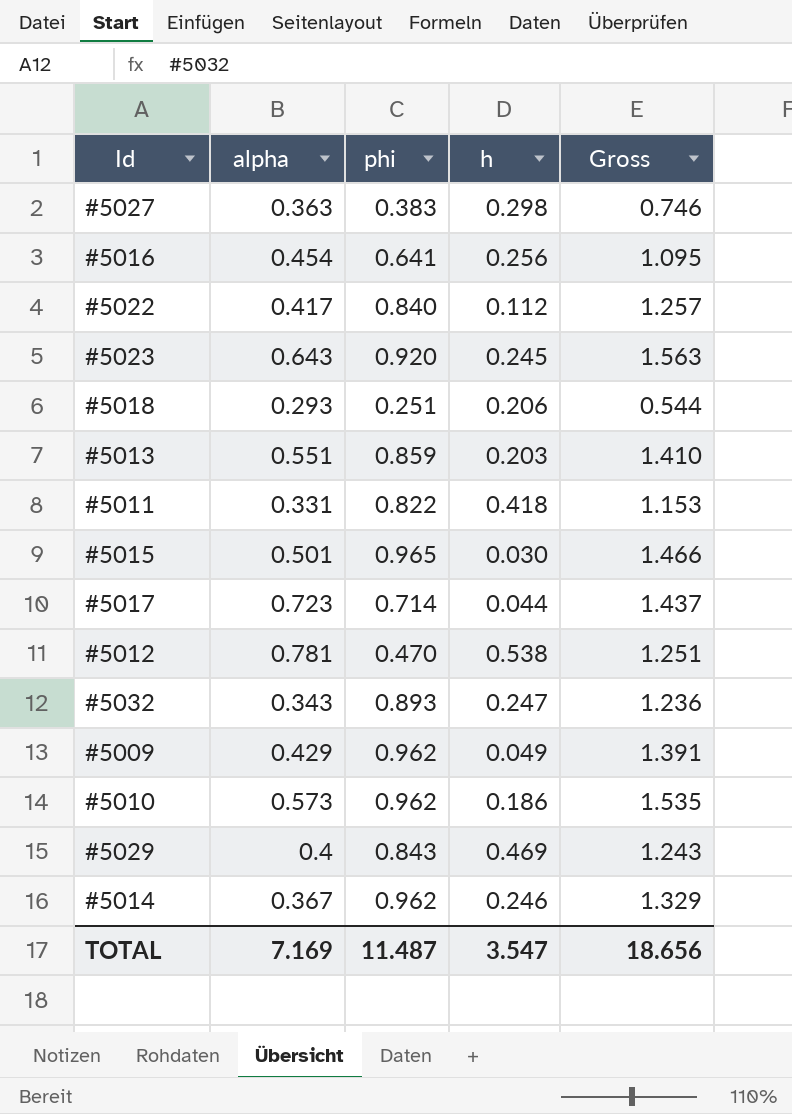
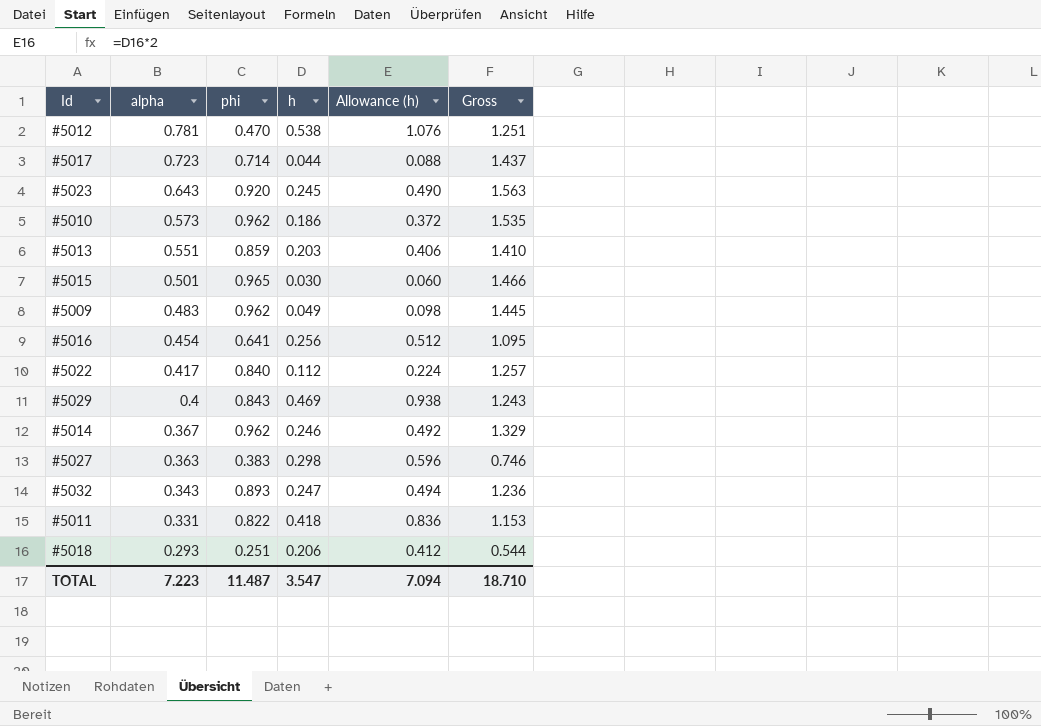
row order: none -> alpha descending
column Allowance (h) | formula: none -> [h] * 2
#5009 | alpha: 0.429 -> 0.483
#5009 | Gross: 1.391 -> 1.445
TOTAL | alpha: 7.169 -> 7.223
TOTAL | Gross: 18.656 -> 18.710

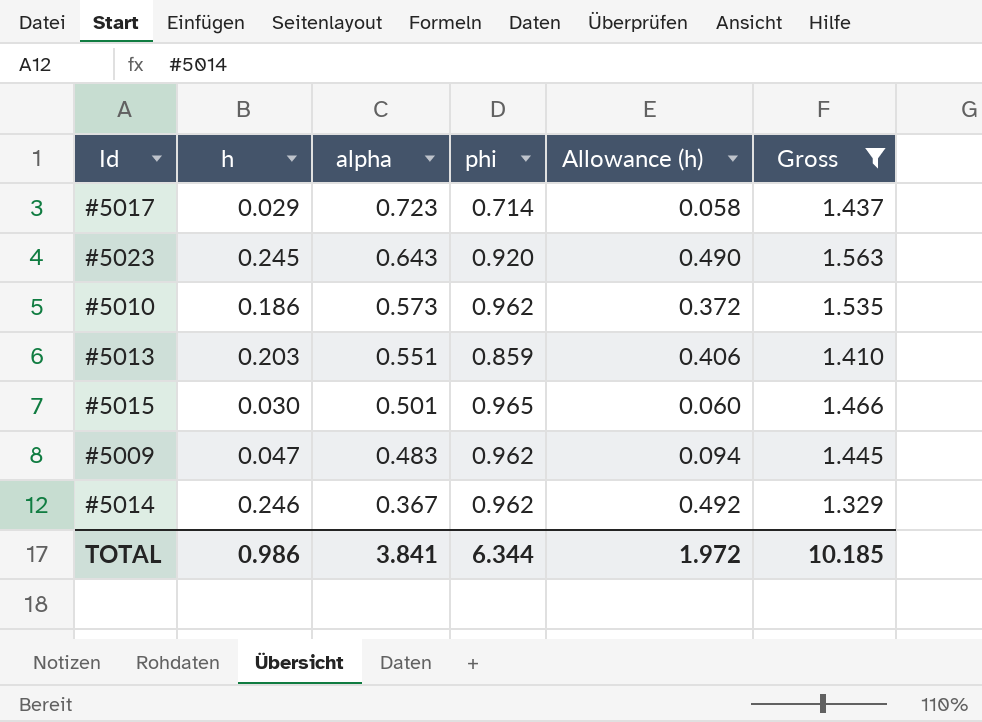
filter: none -> Gross >= 1.329
column h | position: 4 -> 2
#5017 | h: 0.044 -> 0.029
#5017 | Allowance (h): 0.088 -> 0.058
#5009 | h: 0.049 -> 0.047
#5009 | Allowance (h): 0.098 -> 0.094
TOTAL | h: 3.547 -> 0.986
TOTAL | alpha: 7.223 -> 3.841
TOTAL | phi: 11.487 -> 6.344
TOTAL | Allowance (h): 7.094 -> 1.972
TOTAL | Gross: 18.710 -> 10.185

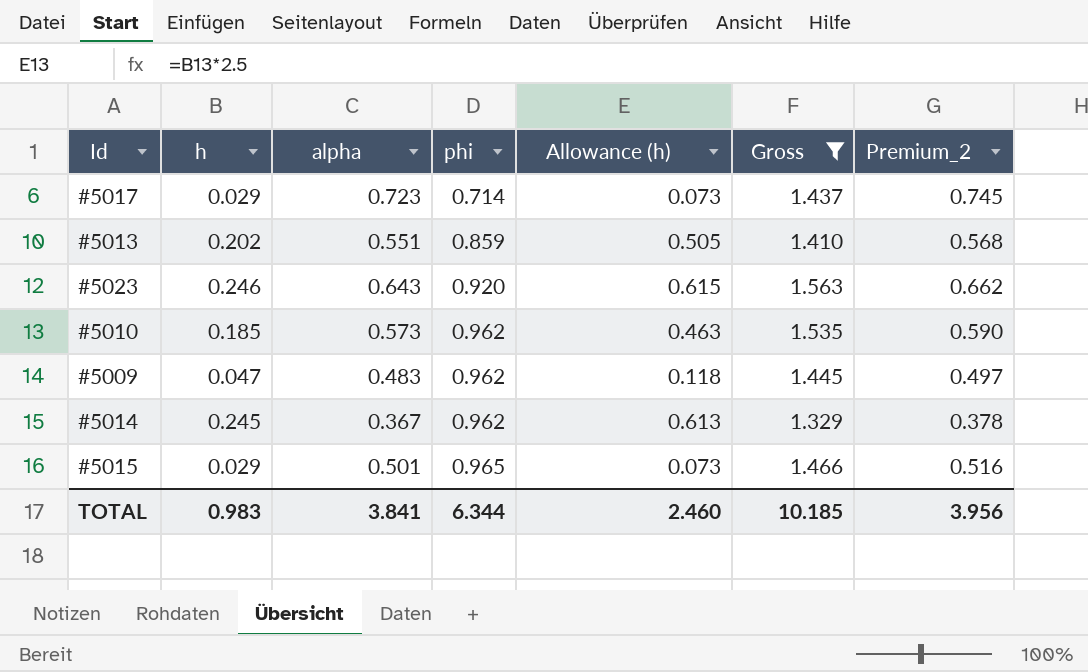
row order: alpha descending -> phi ascending
column Allowance (h) | formula: [h] * 2 -> [h] * 2.5
column Premium_2 | formula: none -> [alpha] * 1.03
#5013 | h: 0.203 -> 0.202
#5023 | h: 0.245 -> 0.246
#5010 | h: 0.186 -> 0.185
#5014 | h: 0.246 -> 0.245
#5015 | h: 0.030 -> 0.029
TOTAL | h: 0.986 -> 0.983
TOTAL | Allowance (h): 1.972 -> 2.460

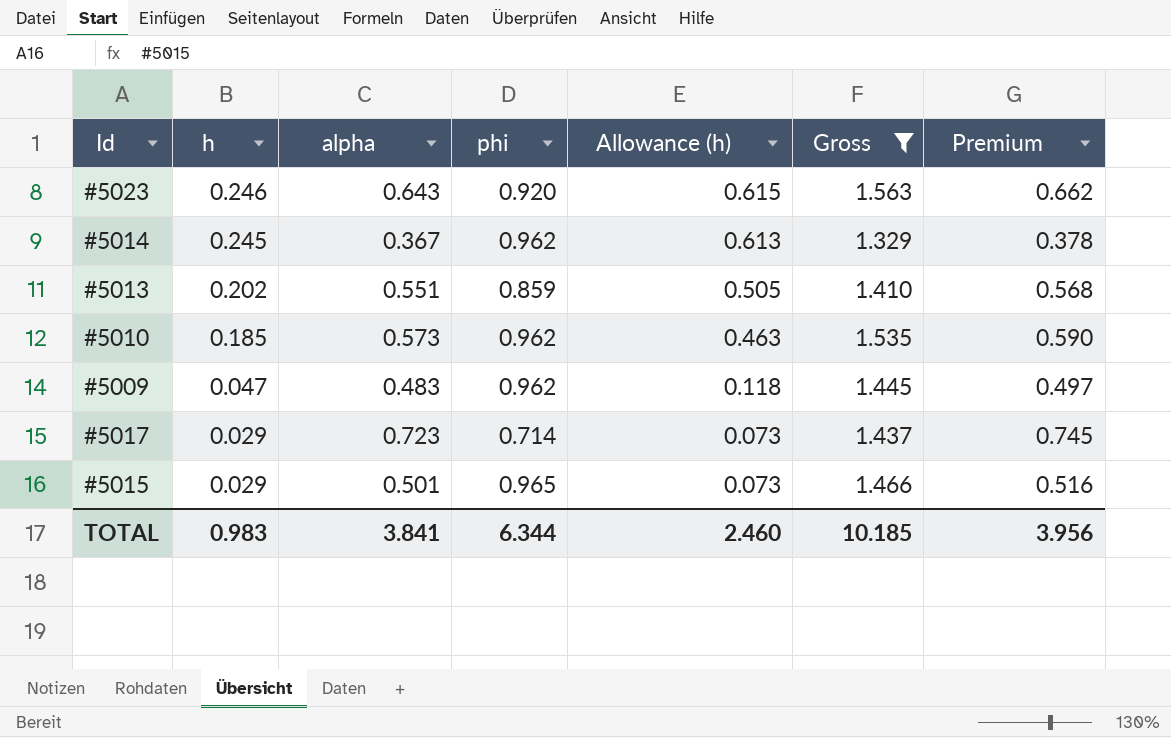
row order: phi ascending -> h descending
column name: Premium_2 -> Premium

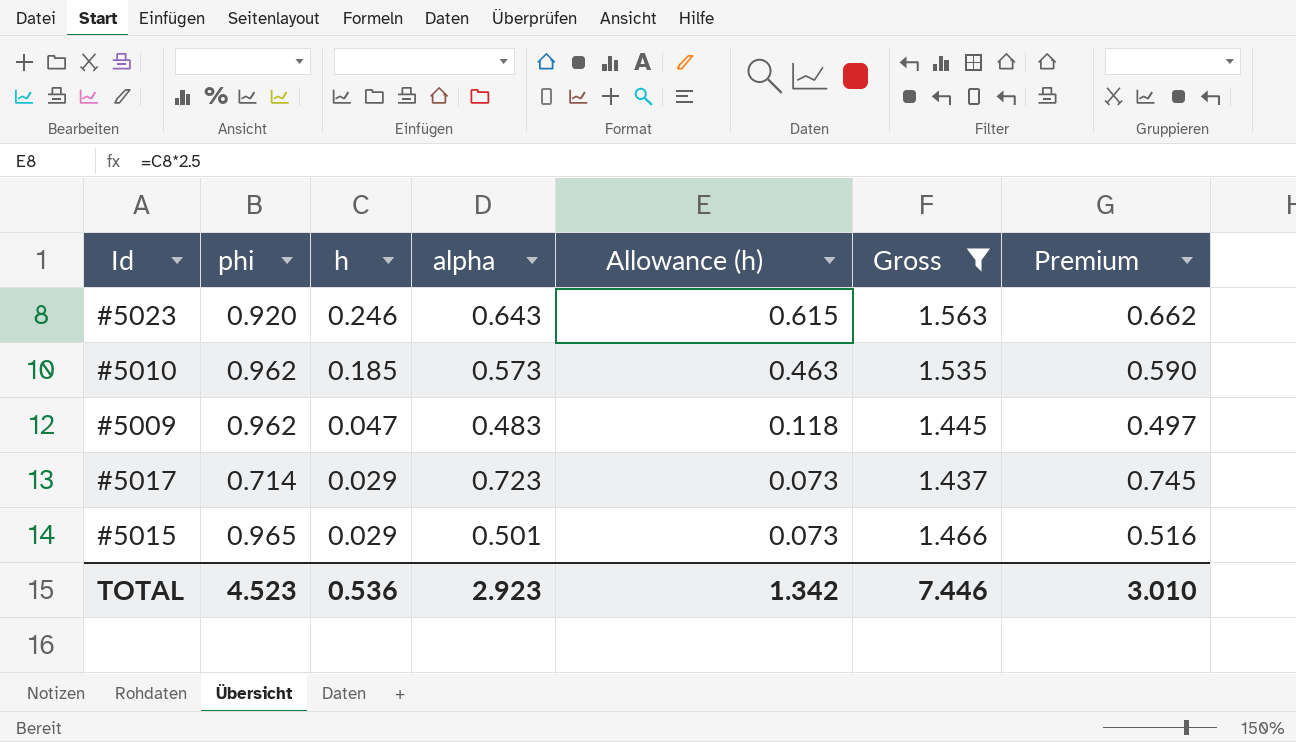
column phi | position: 4 -> 2
row #5014: 0.245 | 0.367 | 0.962 | 0.613 | 1.329 | 0.378 -> none
row #5013: 0.202 | 0.551 | 0.859 | 0.505 | 1.410 | 0.568 -> none
TOTAL | phi: 6.344 -> 4.523
TOTAL | h: 0.983 -> 0.536
TOTAL | alpha: 3.841 -> 2.923
TOTAL | Allowance (h): 2.460 -> 1.342
TOTAL | Gross: 10.185 -> 7.446
TOTAL | Premium: 3.956 -> 3.010

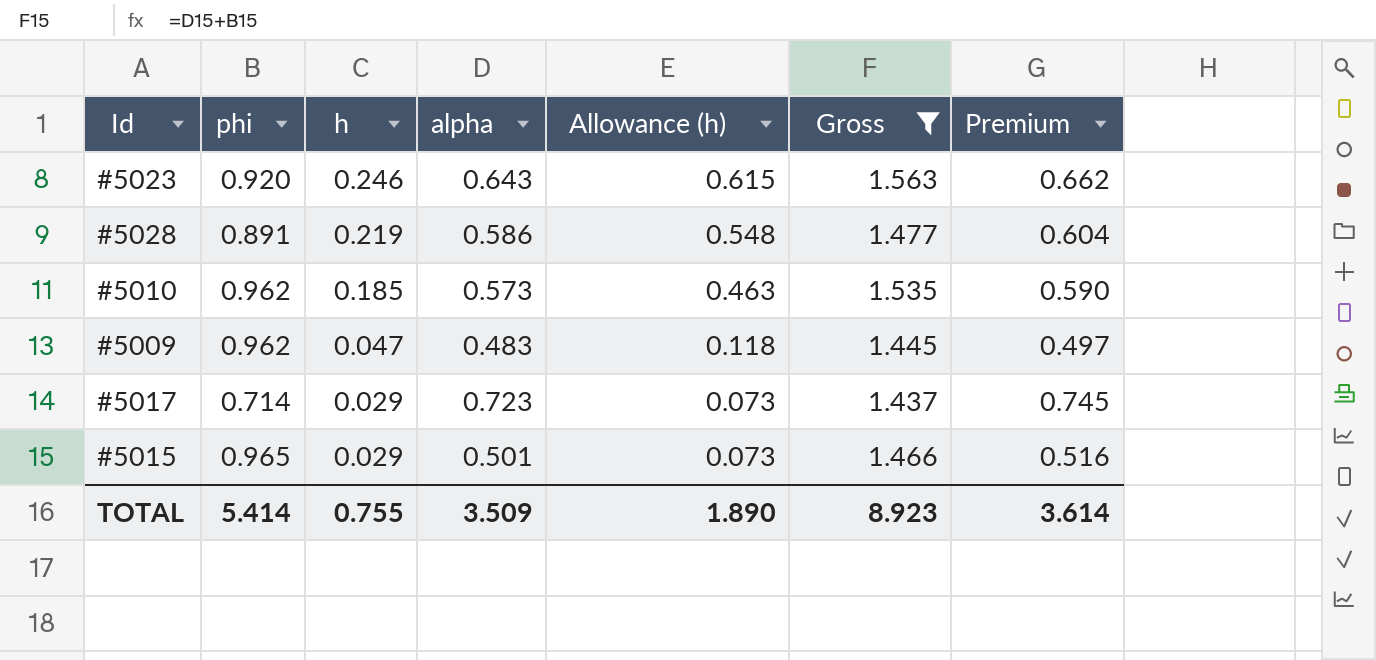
row #5028: none -> 0.891 | 0.219 | 0.586 | 0.548 | 1.477 | 0.604
TOTAL | phi: 4.523 -> 5.414
TOTAL | h: 0.536 -> 0.755
TOTAL | alpha: 2.923 -> 3.509
TOTAL | Allowance (h): 1.342 -> 1.890
TOTAL | Gross: 7.446 -> 8.923
TOTAL | Premium: 3.010 -> 3.614

